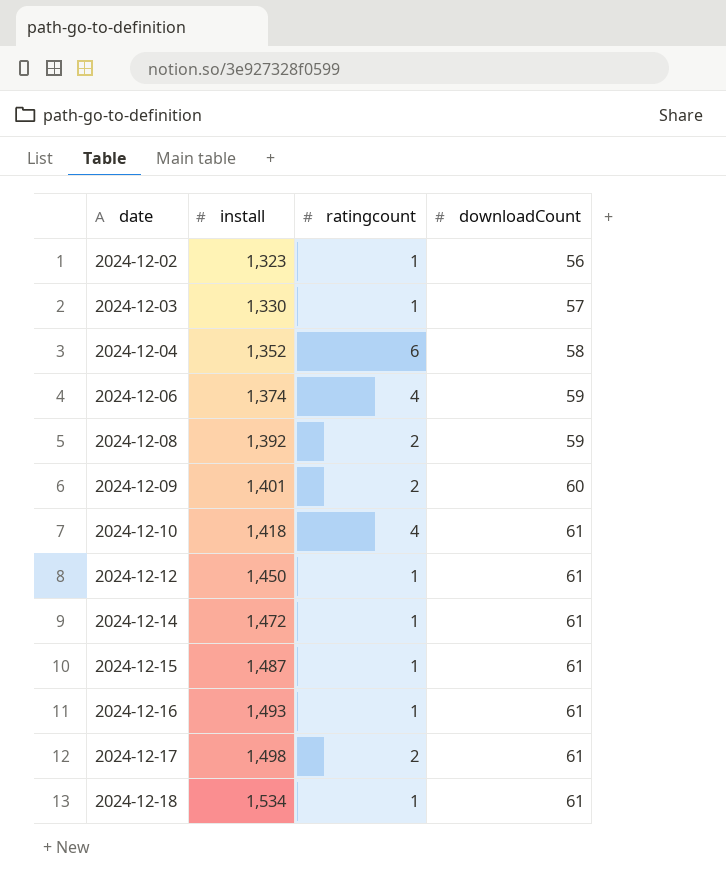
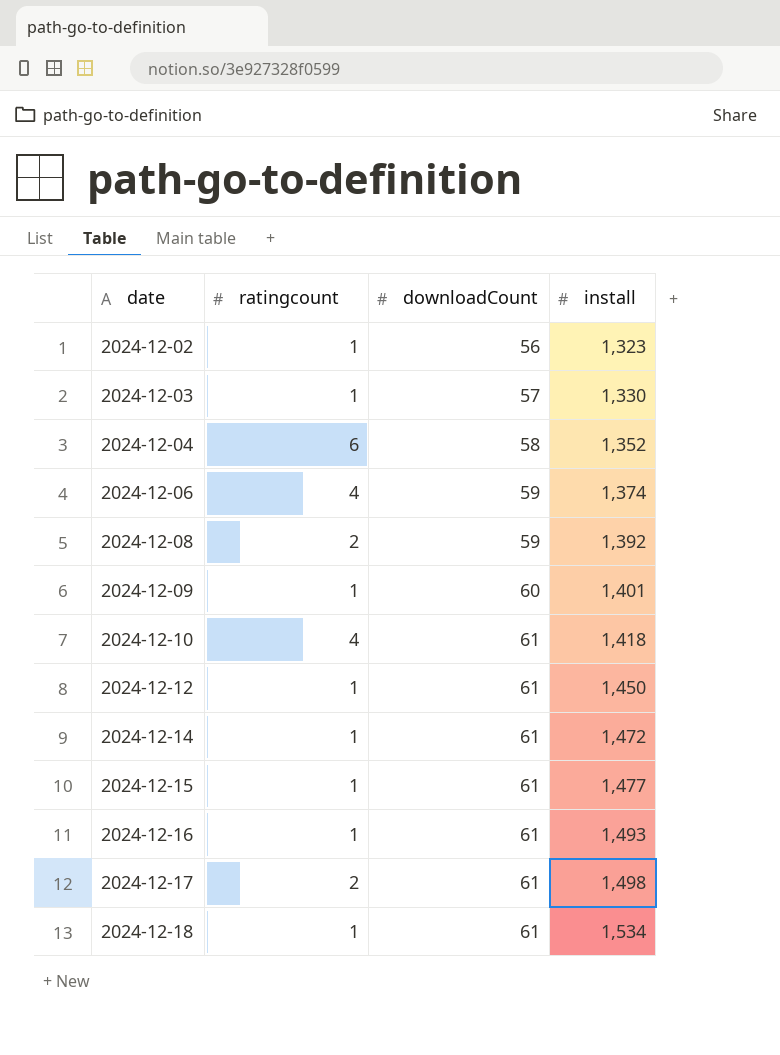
column install | position: 2 -> 4
2024-12-09 | ratingcount: 2 -> 1
2024-12-15 | install: 1,487 -> 1,477

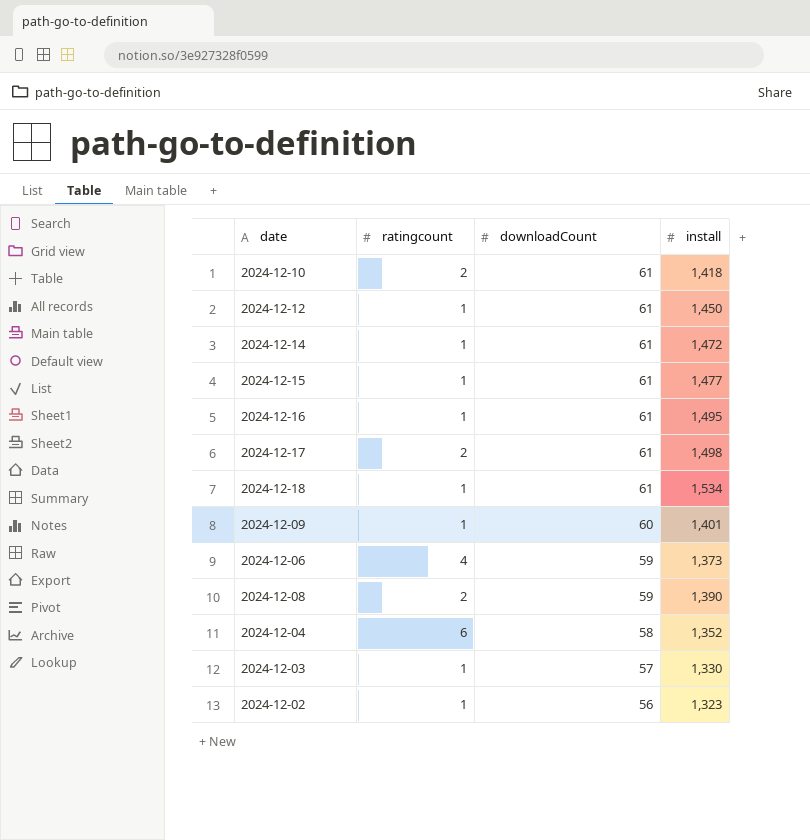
row order: date ascending -> downloadCount descending
2024-12-10 | ratingcount: 4 -> 2
2024-12-16 | install: 1,493 -> 1,495
2024-12-06 | install: 1,374 -> 1,373
2024-12-08 | install: 1,392 -> 1,390

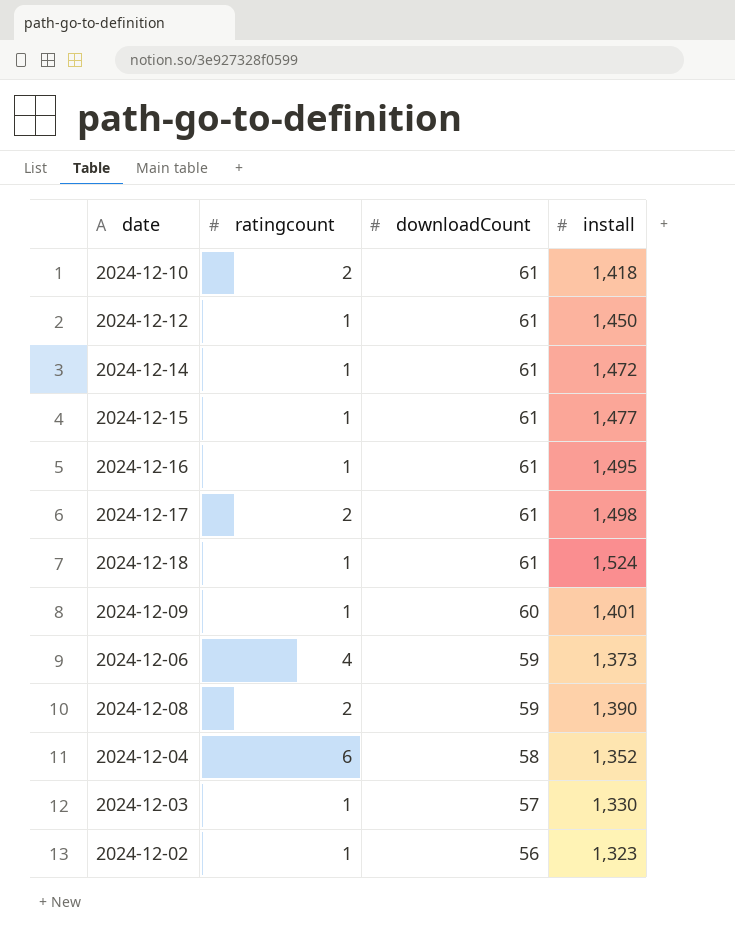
2024-12-18 | install: 1,534 -> 1,524

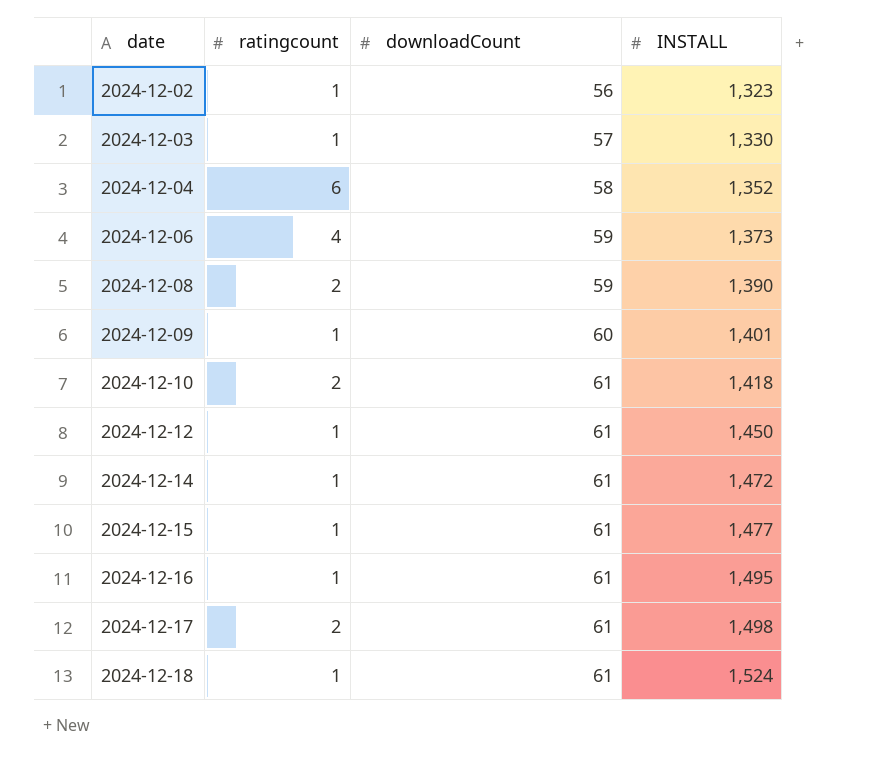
row order: downloadCount descending -> date ascending
column name: install -> INSTALL

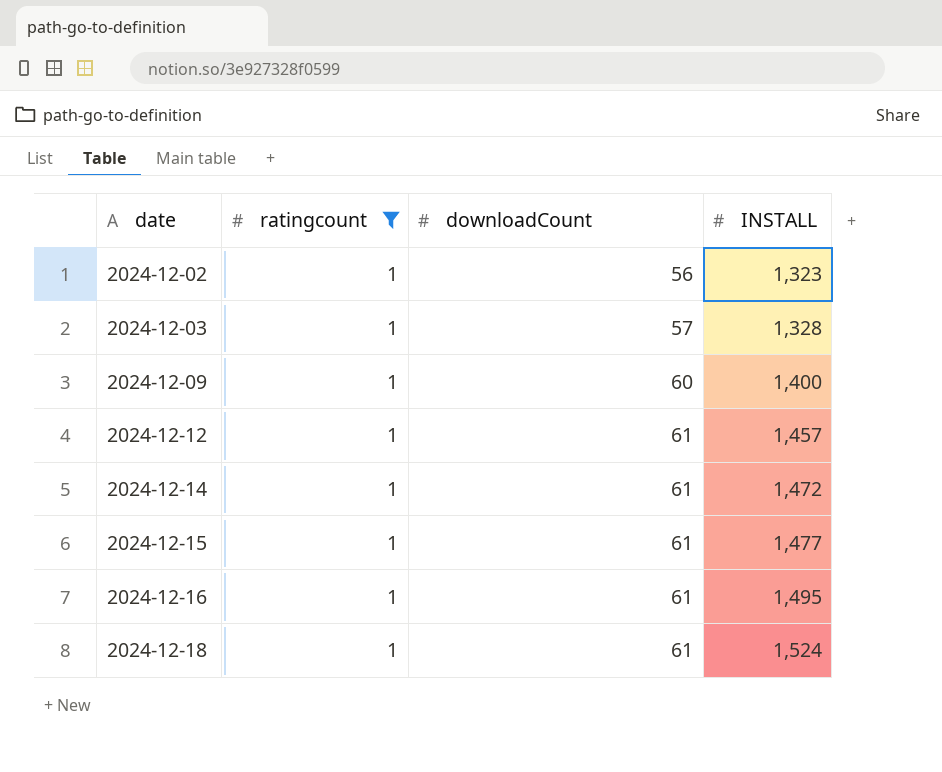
filter: none -> ratingcount = 1
2024-12-03 | INSTALL: 1,330 -> 1,328
2024-12-09 | INSTALL: 1,401 -> 1,400
2024-12-12 | INSTALL: 1,450 -> 1,457

